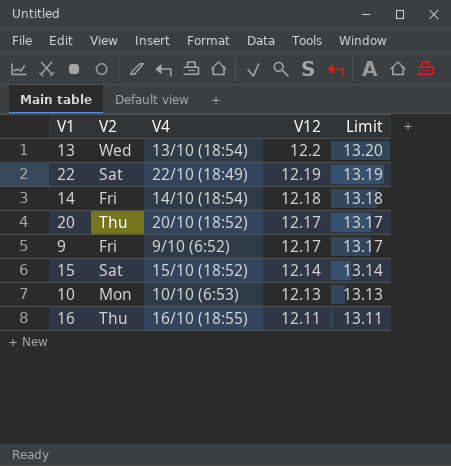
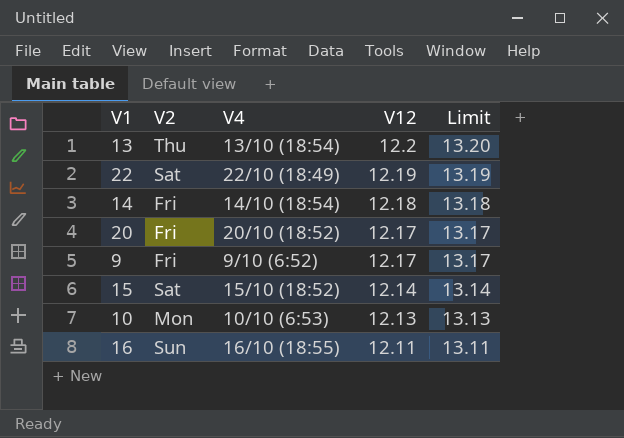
13 | V2: Wed -> Thu
20 | V2: Thu -> Fri
16 | V2: Thu -> Sun

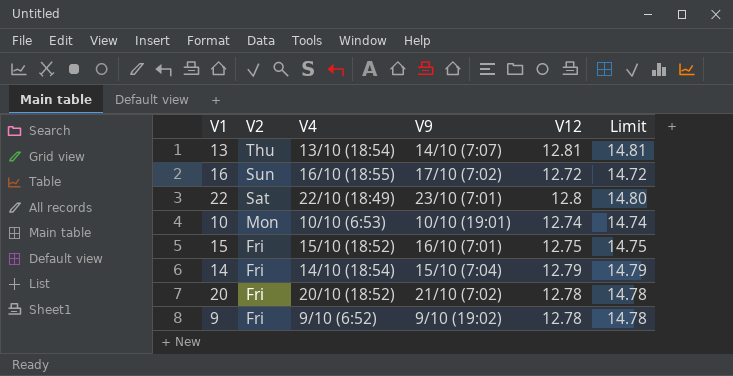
row order: V12 descending -> V2 descending
column V9 | position: none -> 4
column Limit | formula: [V12] + 1 -> [V12] + 2
13 | V12: 12.2 -> 12.81
16 | V12: 12.11 -> 12.72
22 | V12: 12.19 -> 12.8
10 | V12: 12.13 -> 12.74
15 | V2: Sat -> Fri
15 | V12: 12.14 -> 12.75
14 | V12: 12.18 -> 12.79
20 | V12: 12.17 -> 12.78
9 | V12: 12.17 -> 12.78

